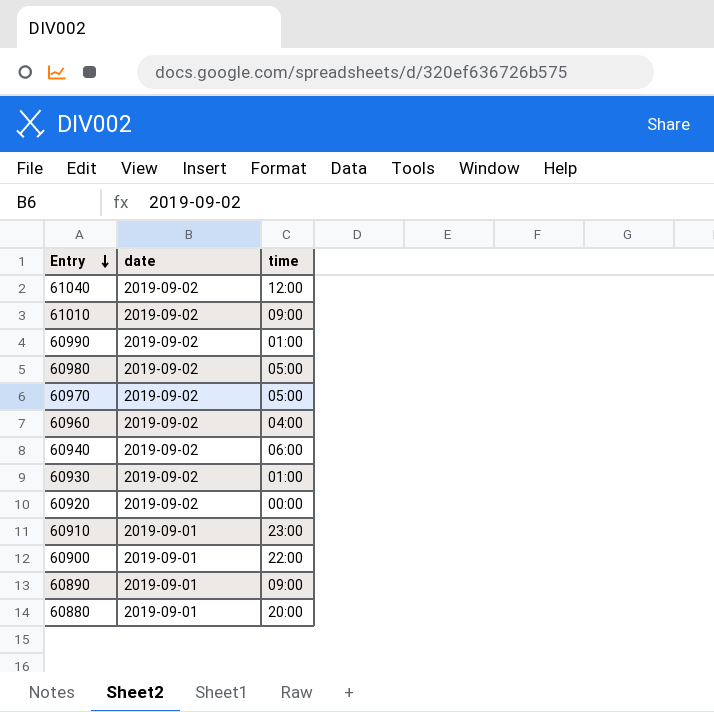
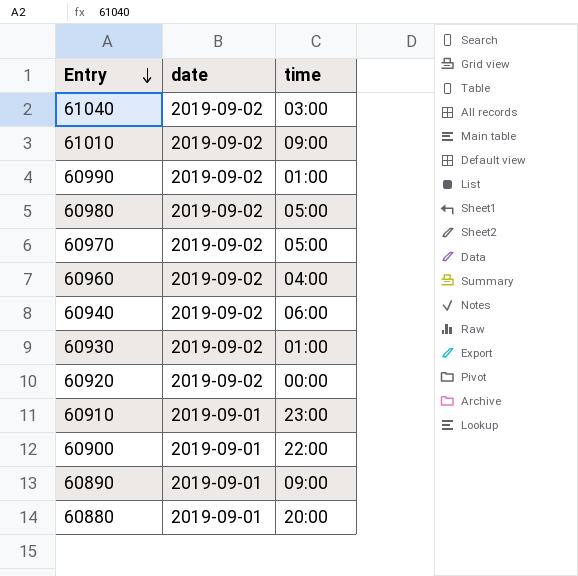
61040 | time: 12:00 -> 03:00

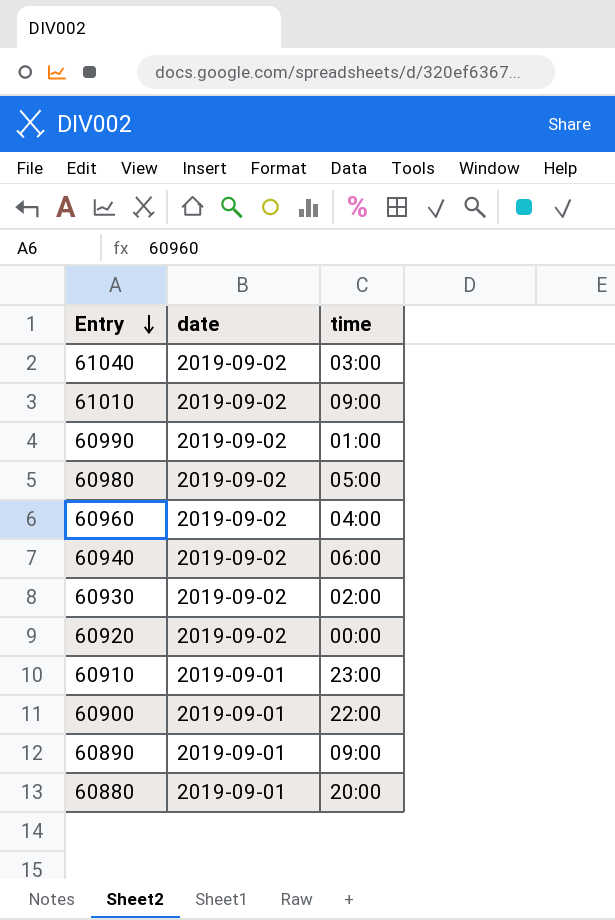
row 60970: 2019-09-02 | 05:00 -> none
60930 | time: 01:00 -> 02:00

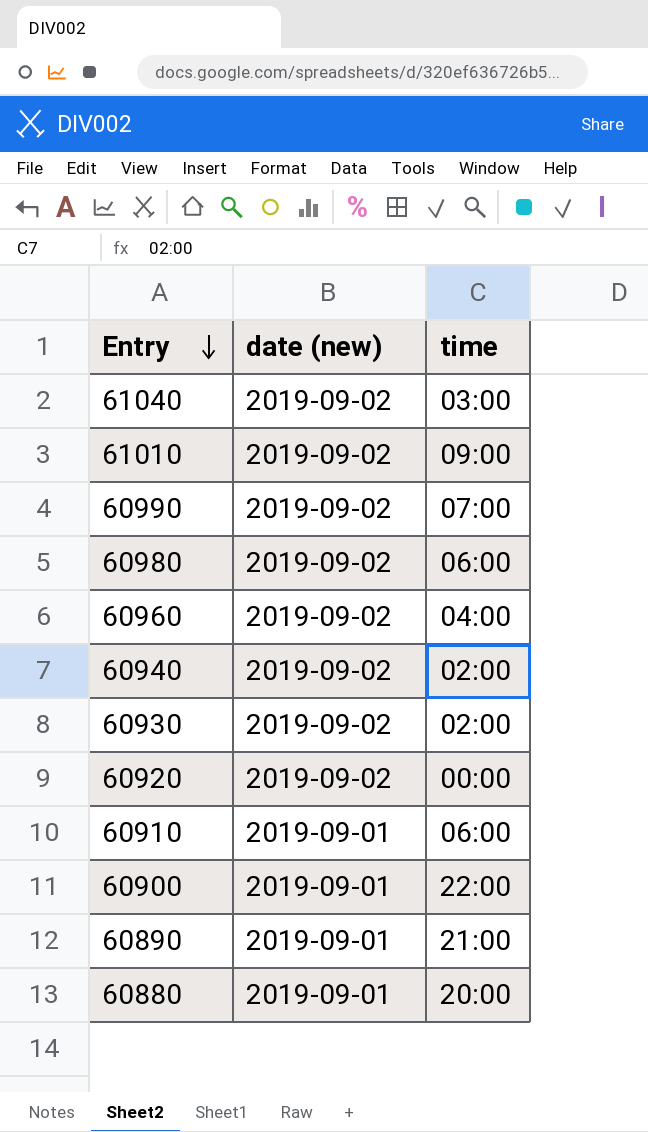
column name: date -> date (new)
60990 | time: 01:00 -> 07:00
60980 | time: 05:00 -> 06:00
60940 | time: 06:00 -> 02:00
60910 | time: 23:00 -> 06:00
60890 | time: 09:00 -> 21:00

